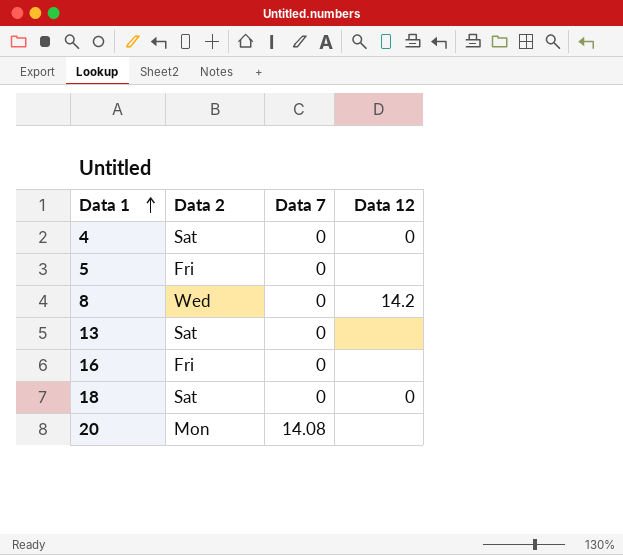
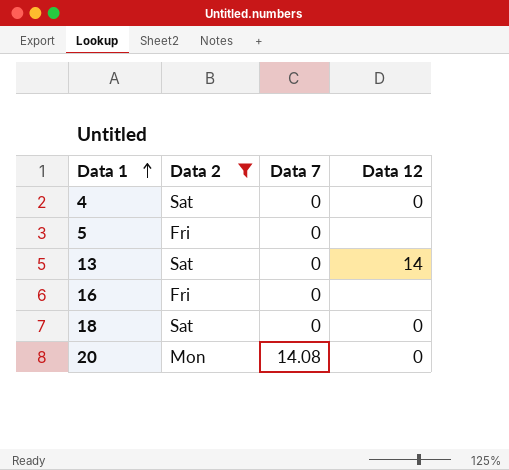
filter: none -> Data 2 != Wed
13 | Data 12: none -> 14
20 | Data 12: none -> 0

